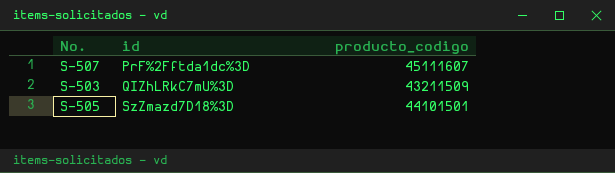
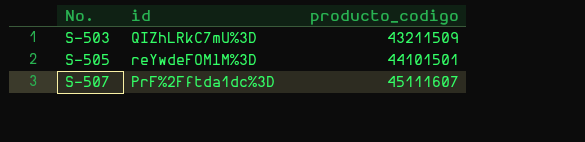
row order: id ascending -> No. ascending
S-505 | id: SzZmazd7D18%3D -> reYwdeFOMlM%3D

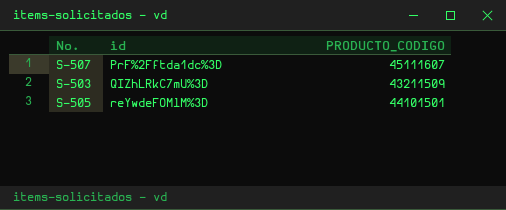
row order: No. ascending -> id ascending
column name: producto_codigo -> PRODUCTO_CODIGO

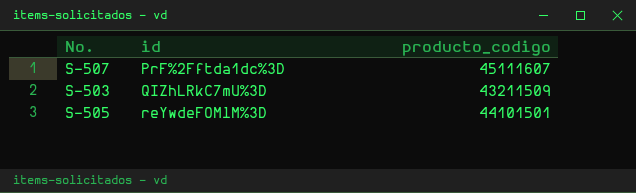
column name: PRODUCTO_CODIGO -> producto_codigo

